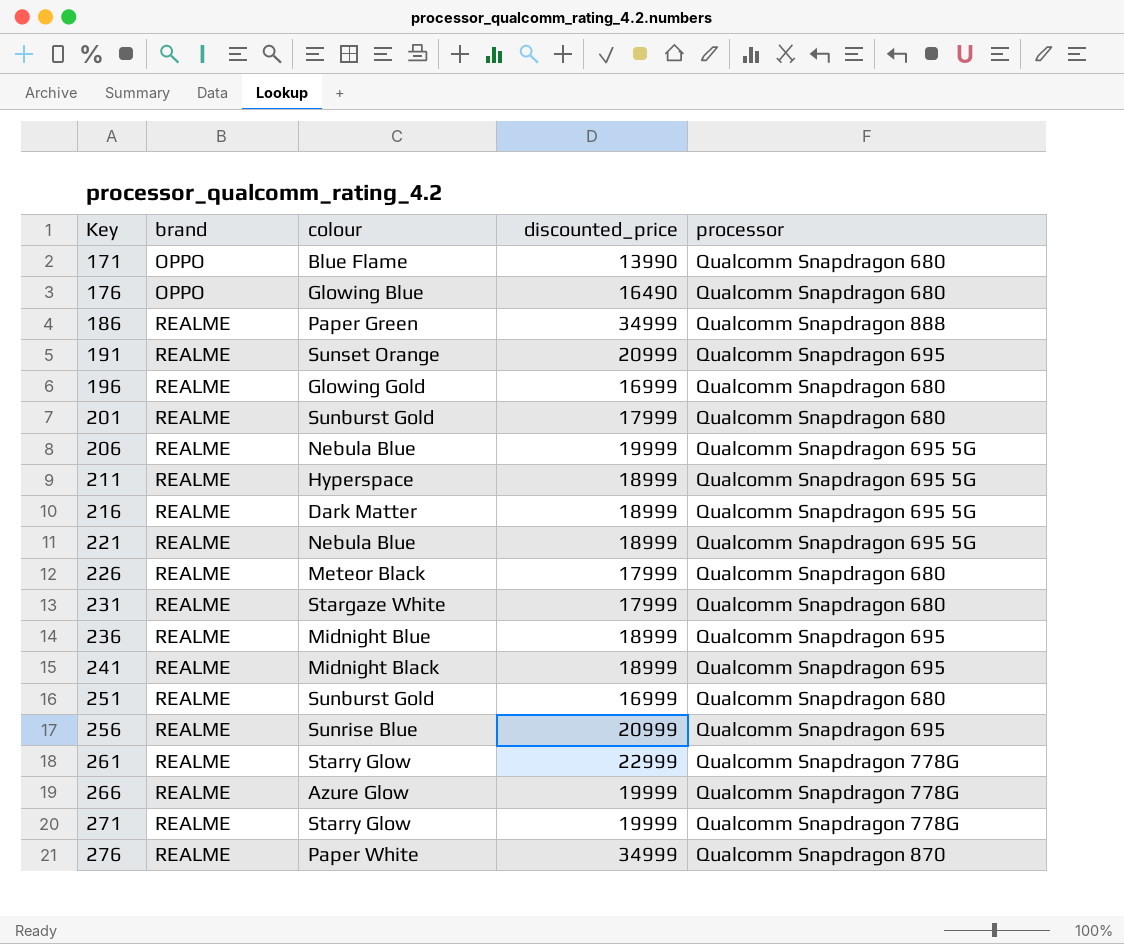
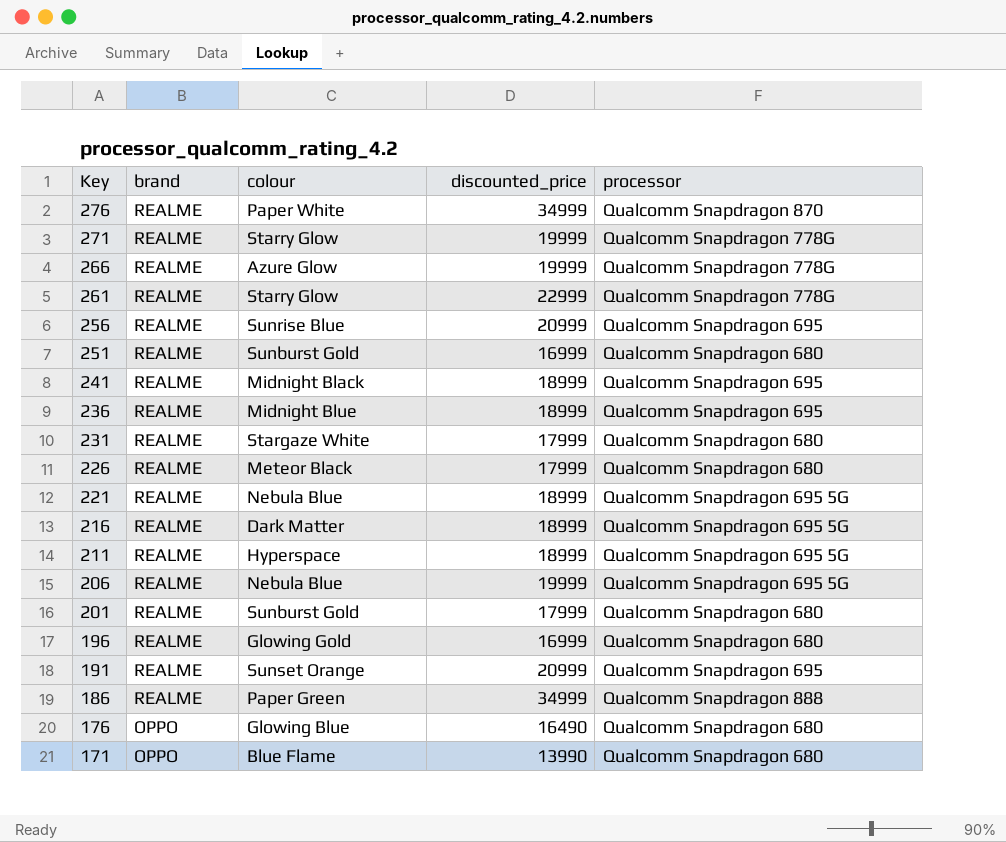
row order: Key ascending -> Key descending

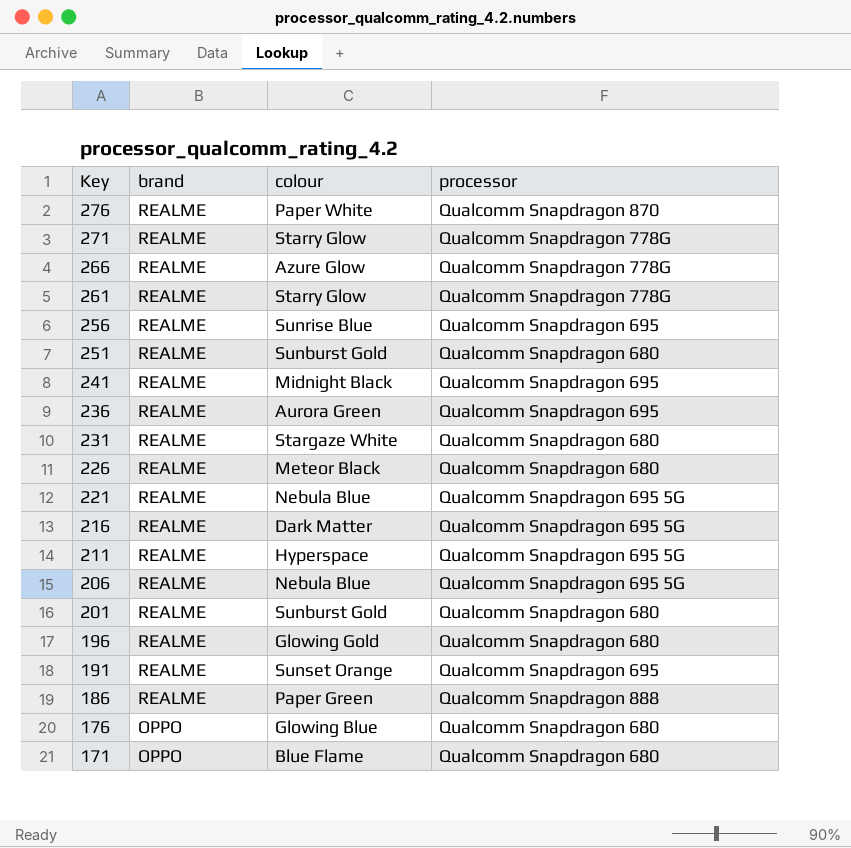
column discounted_price | position: 4 -> none
236 | colour: Midnight Blue -> Aurora Green

